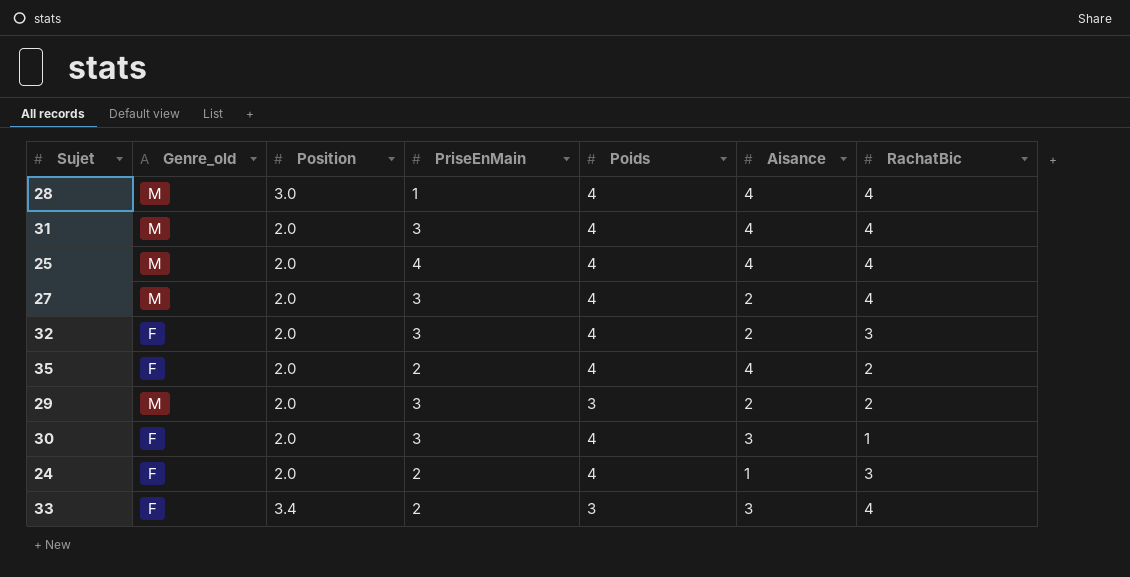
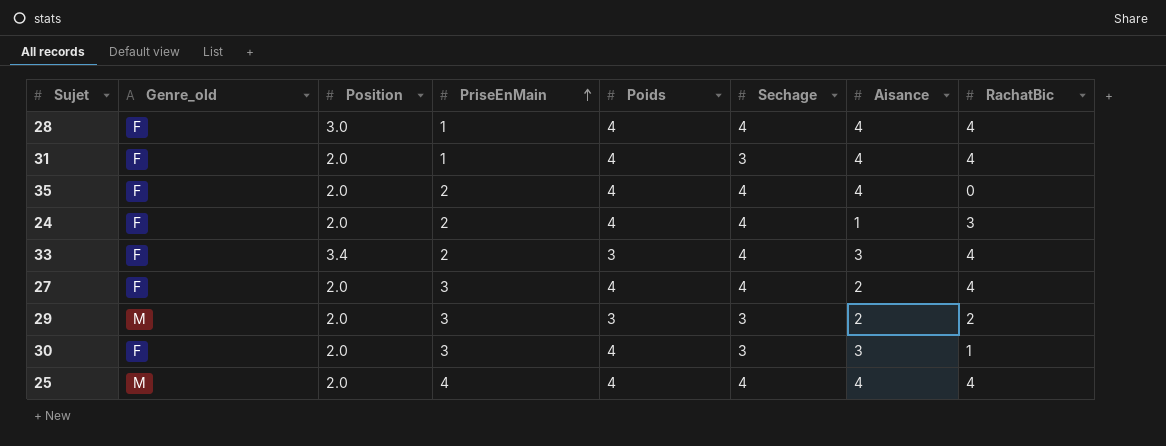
row order: none -> PriseEnMain ascending
column Sechage | position: none -> 6
row 32: F | 2.0 | 3 | 4 | 2 | 3 -> none
28 | Genre_old: M -> F
31 | Genre_old: M -> F
31 | PriseEnMain: 3 -> 1
35 | RachatBic: 2 -> 0
27 | Genre_old: M -> F

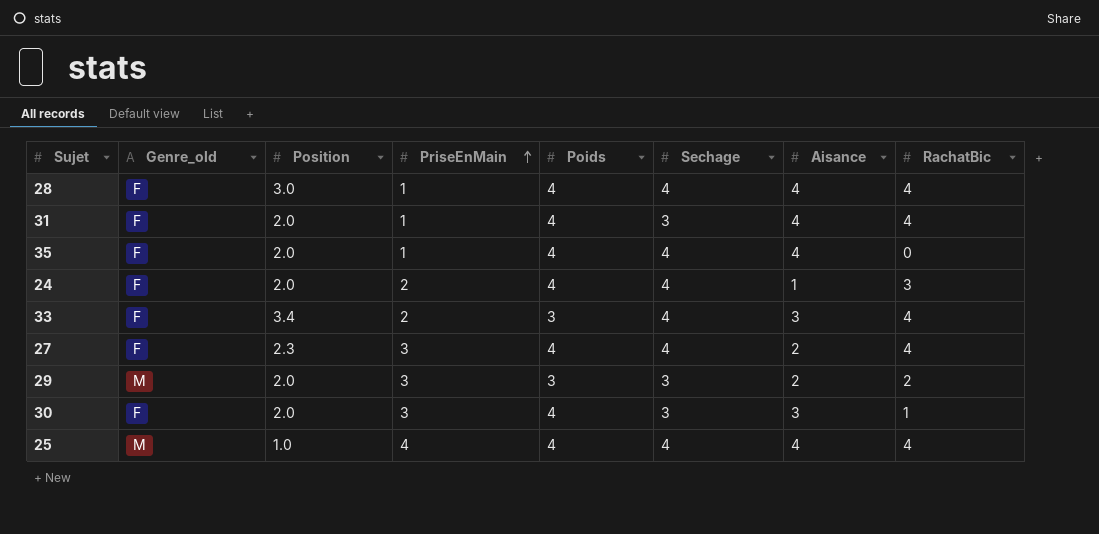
35 | PriseEnMain: 2 -> 1
27 | Position: 2.0 -> 2.3
25 | Position: 2.0 -> 1.0

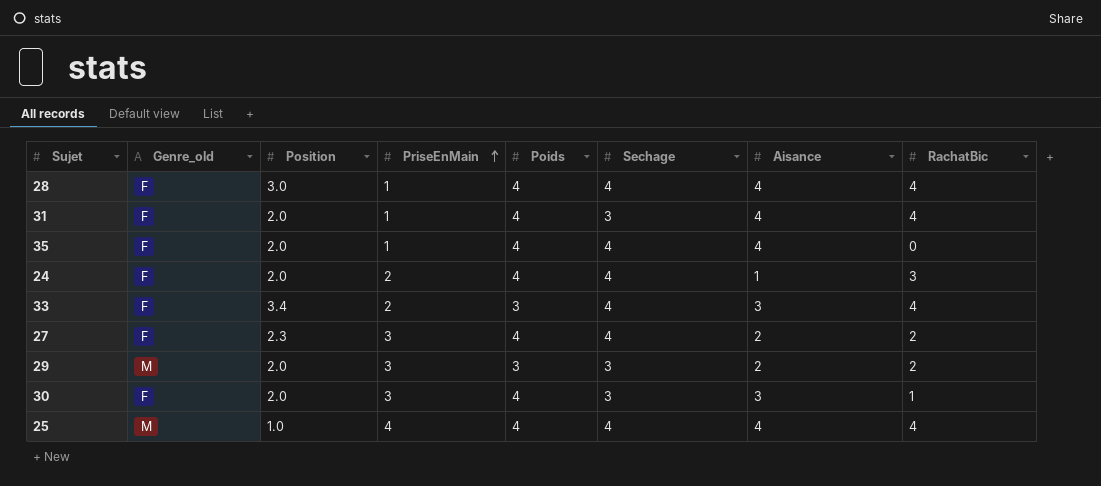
27 | RachatBic: 4 -> 2

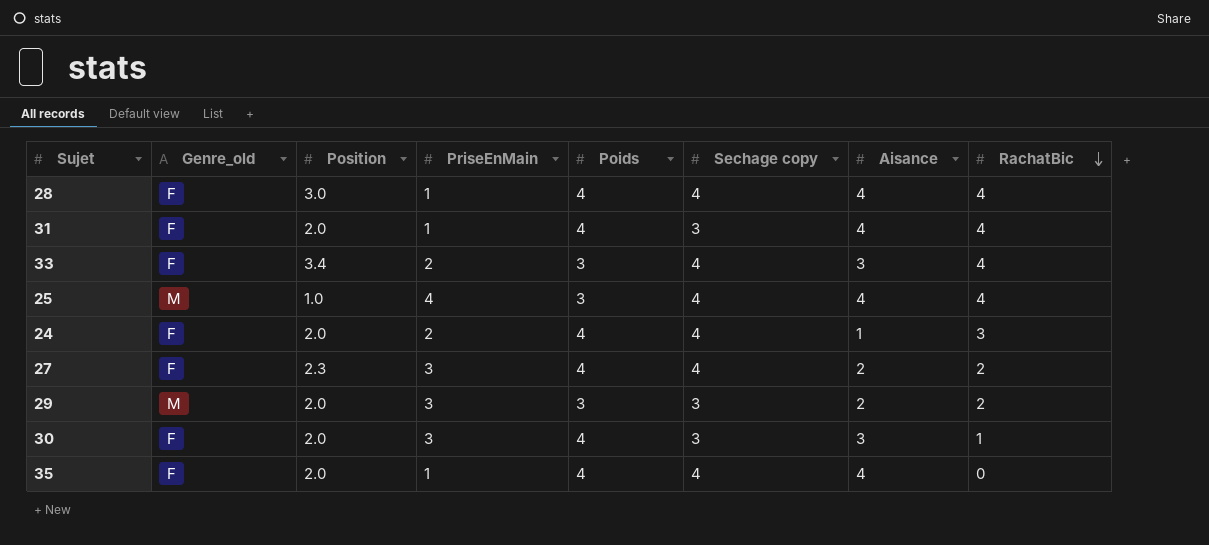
row order: PriseEnMain ascending -> RachatBic descending
column name: Sechage -> Sechage copy
25 | Poids: 4 -> 3

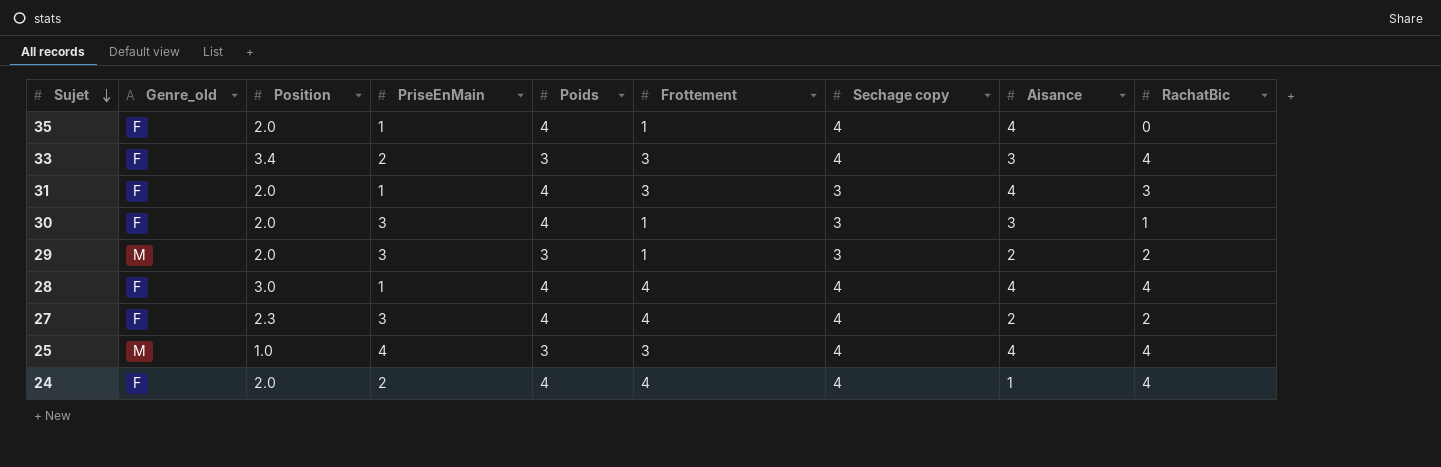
row order: RachatBic descending -> Sujet descending
column Frottement | position: none -> 6
31 | RachatBic: 4 -> 3
24 | RachatBic: 3 -> 4

